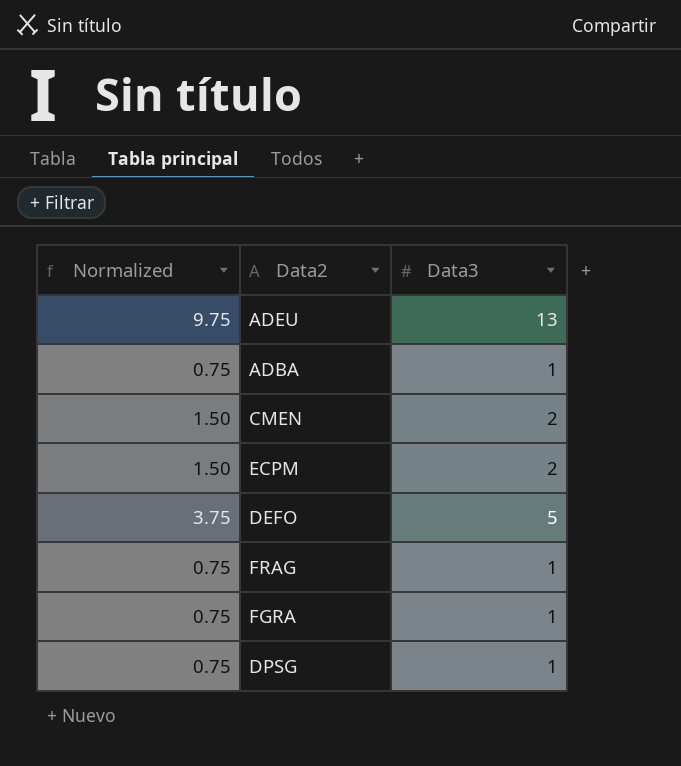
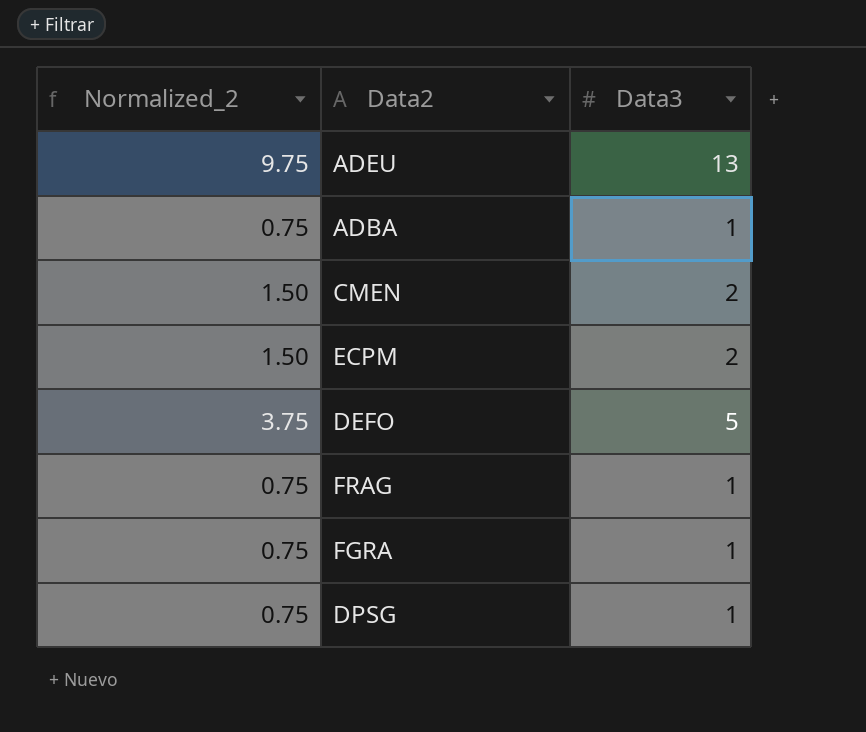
column name: Normalized -> Normalized_2

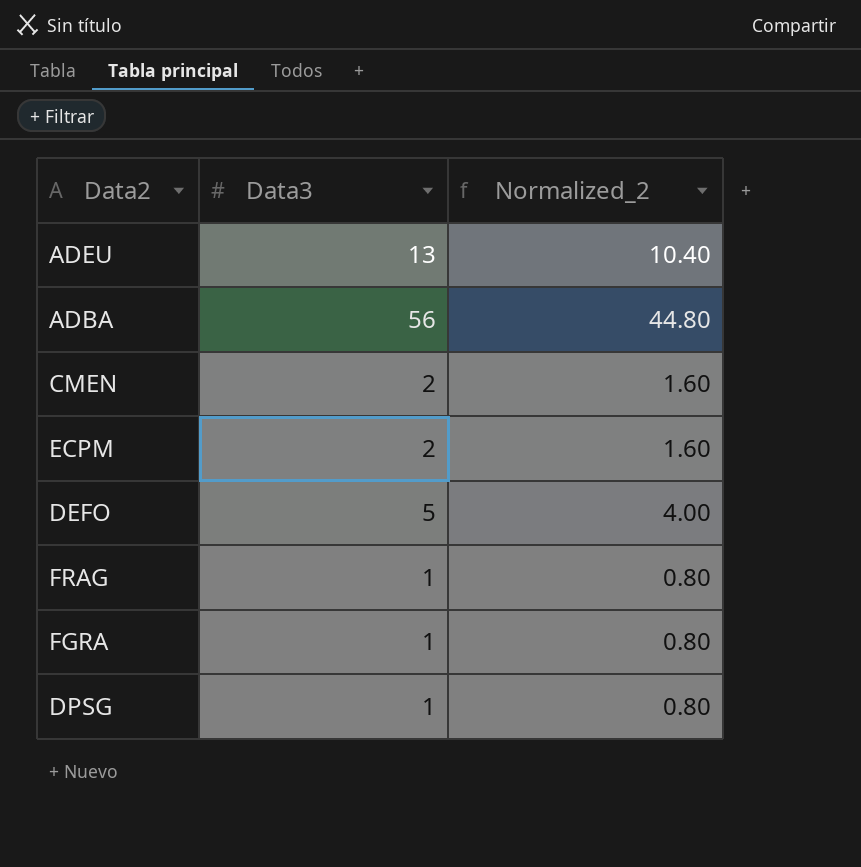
column Normalized_2 | formula: [Data3] * 0.75 -> [Data3] * 0.8
column Normalized_2 | position: 1 -> 3
ADBA | Data3: 1 -> 56

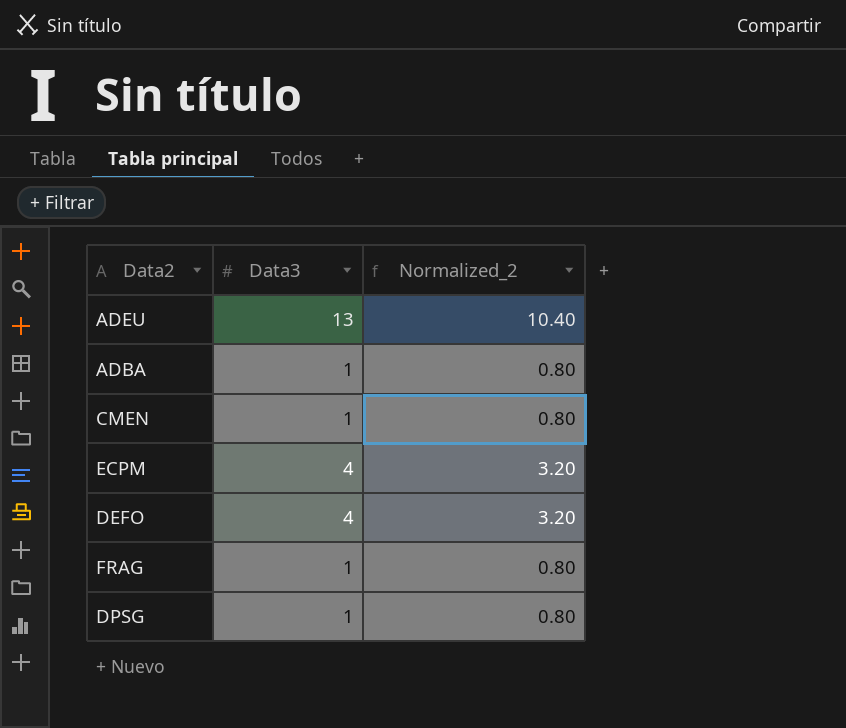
row FGRA: 1 | 0.80 -> none
ADBA | Data3: 56 -> 1
ADBA | Normalized_2: 44.80 -> 0.80
CMEN | Data3: 2 -> 1
CMEN | Normalized_2: 1.60 -> 0.80
ECPM | Data3: 2 -> 4
ECPM | Normalized_2: 1.60 -> 3.20
DEFO | Data3: 5 -> 4
DEFO | Normalized_2: 4.00 -> 3.20

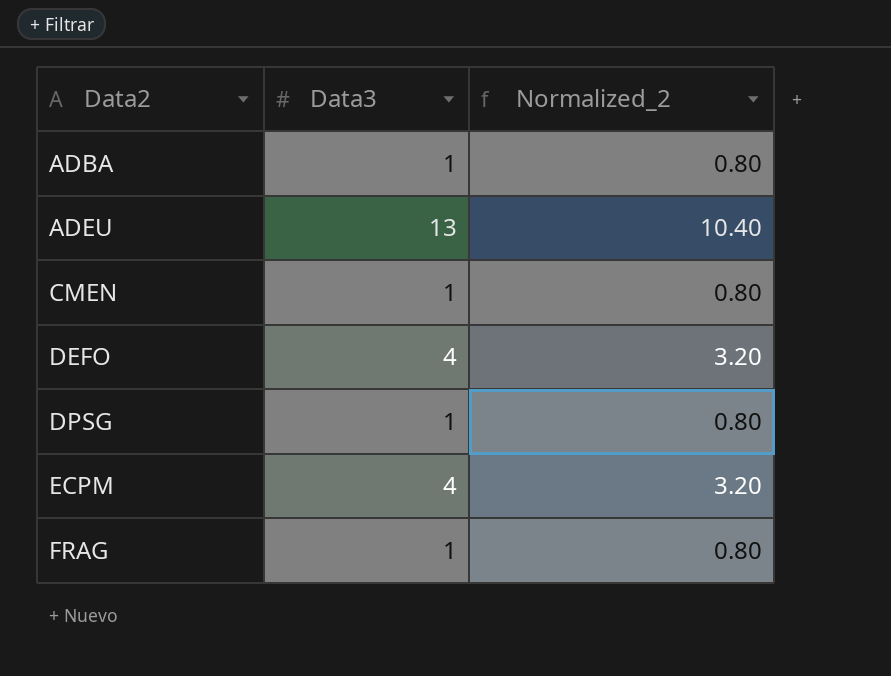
row order: none -> Data2 ascending

